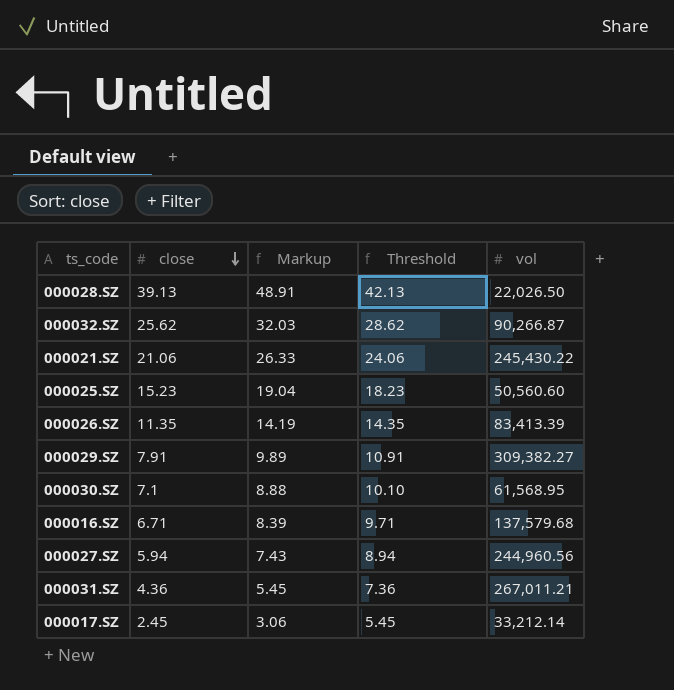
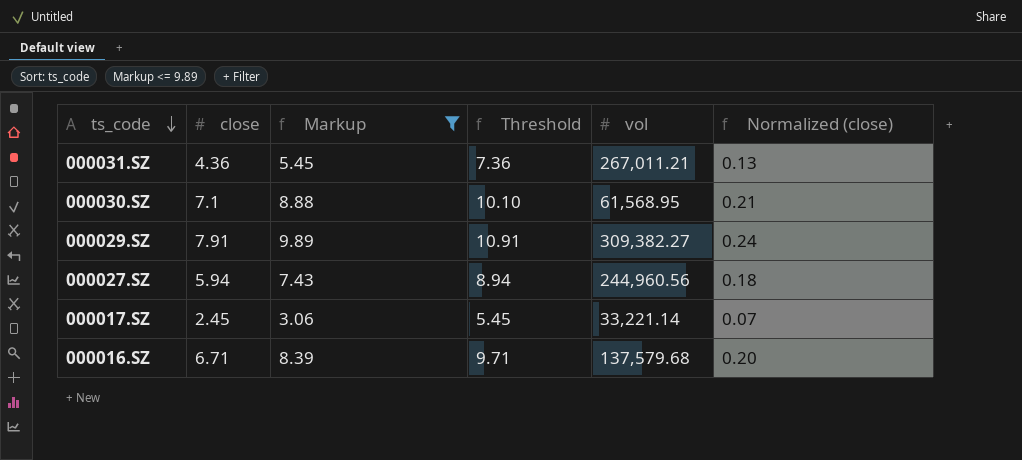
filter: none -> Markup <= 9.89
row order: close descending -> ts_code descending
column Normalized (close) | formula: none -> [close] * 0.03
000017.SZ | vol: 33,212.14 -> 33,221.14

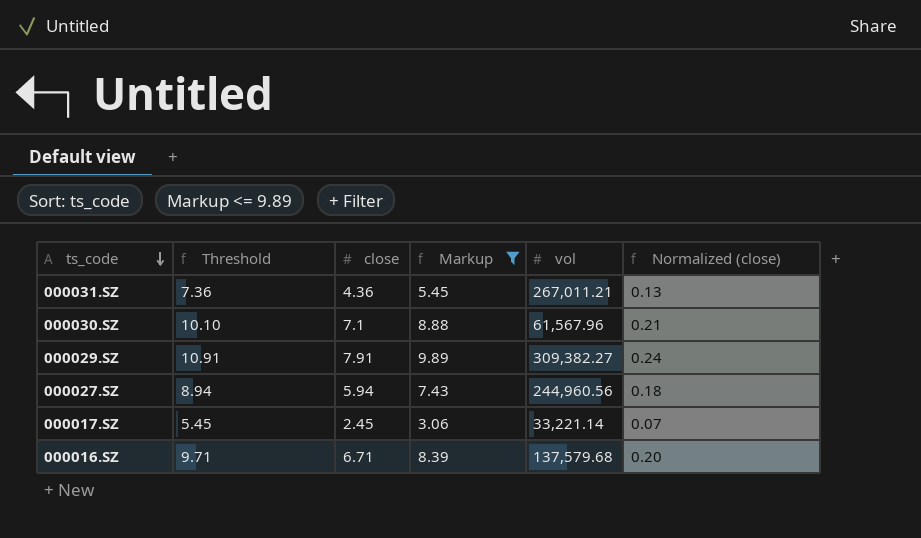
column Threshold | position: 4 -> 2
000030.SZ | vol: 61,568.95 -> 61,567.96

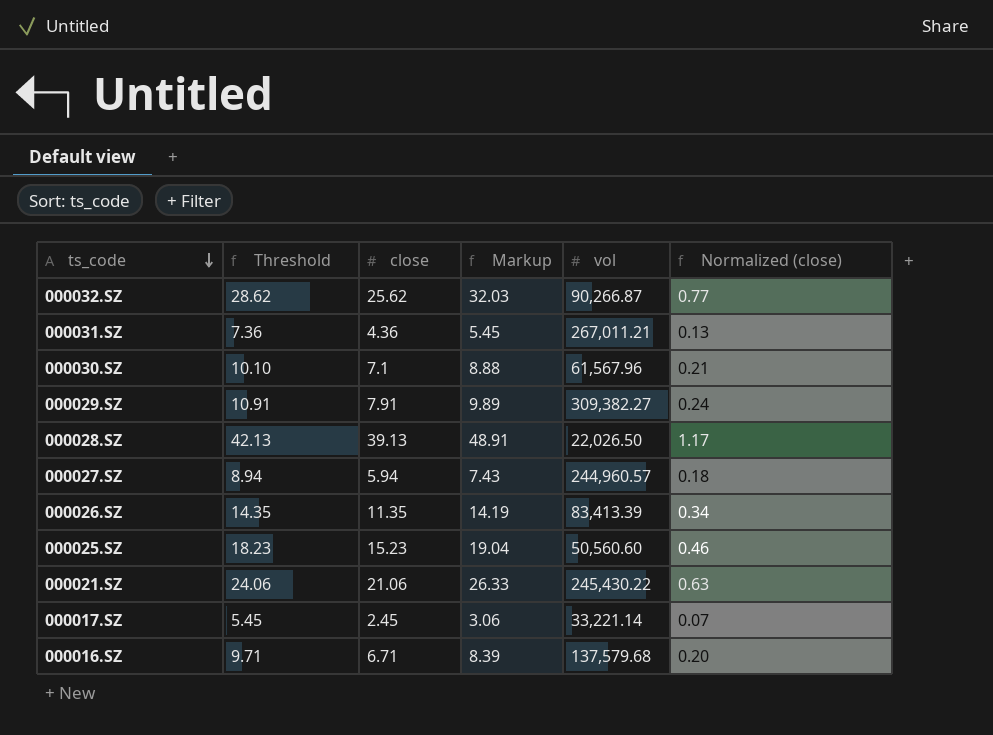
filter: Markup <= 9.89 -> none
000027.SZ | vol: 244,960.56 -> 244,960.57

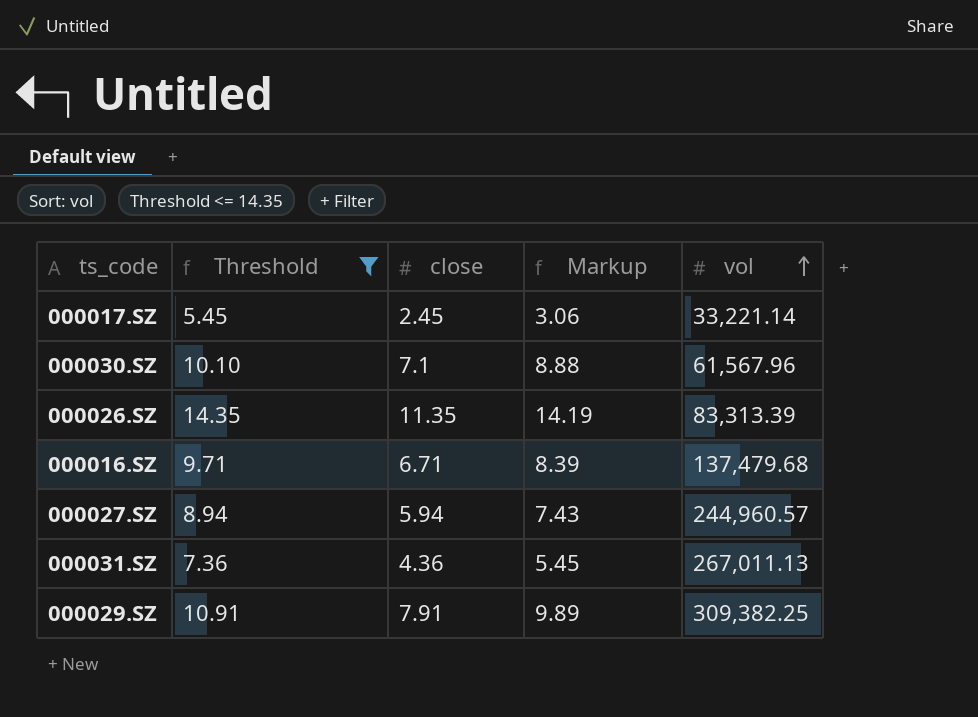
filter: none -> Threshold <= 14.35
row order: ts_code descending -> vol ascending
column Normalized (close) | formula: [close] * 0.03 -> none
000026.SZ | vol: 83,413.39 -> 83,313.39
000016.SZ | vol: 137,579.68 -> 137,479.68
000031.SZ | vol: 267,011.21 -> 267,011.13
000029.SZ | vol: 309,382.27 -> 309,382.25

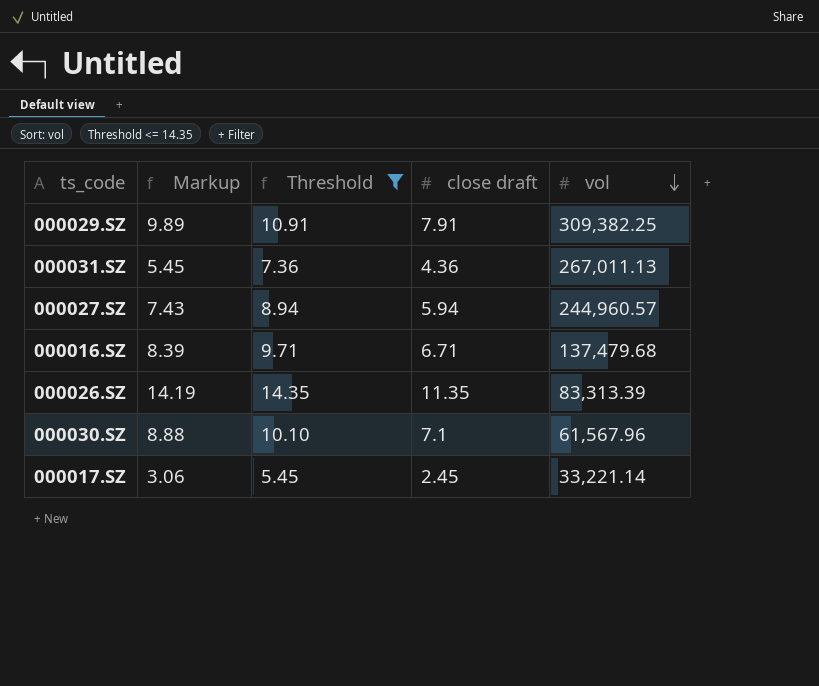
row order: vol ascending -> vol descending
column Markup | position: 4 -> 2
column name: close -> close draft

